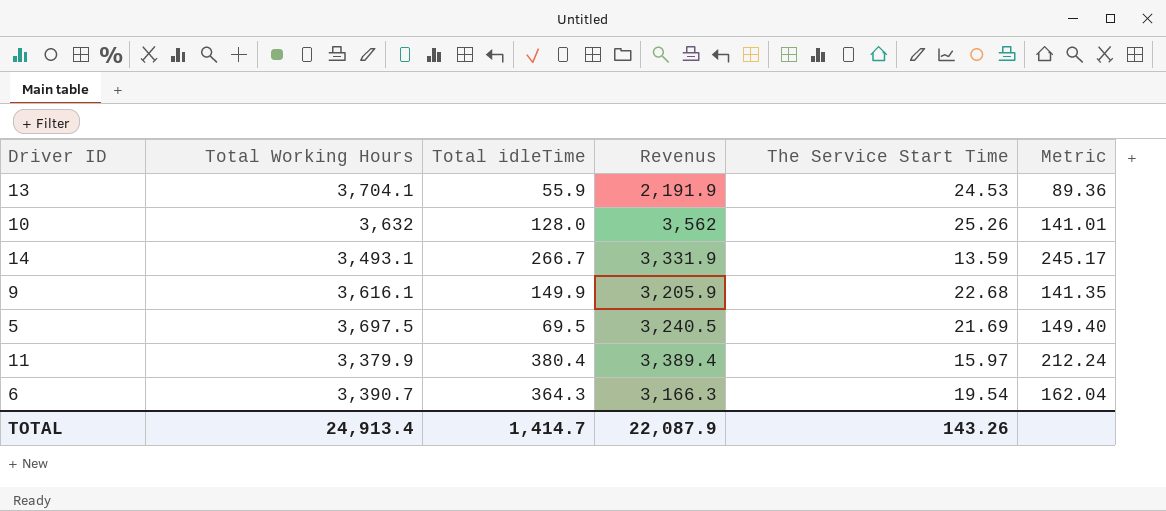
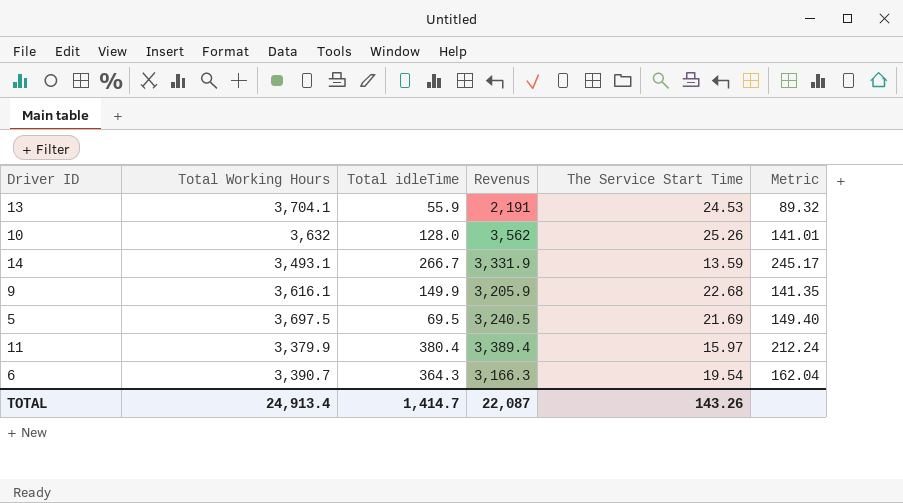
13 | Revenus: 2,191.9 -> 2,191
13 | Metric: 89.36 -> 89.32
TOTAL | Revenus: 22,087.9 -> 22,087

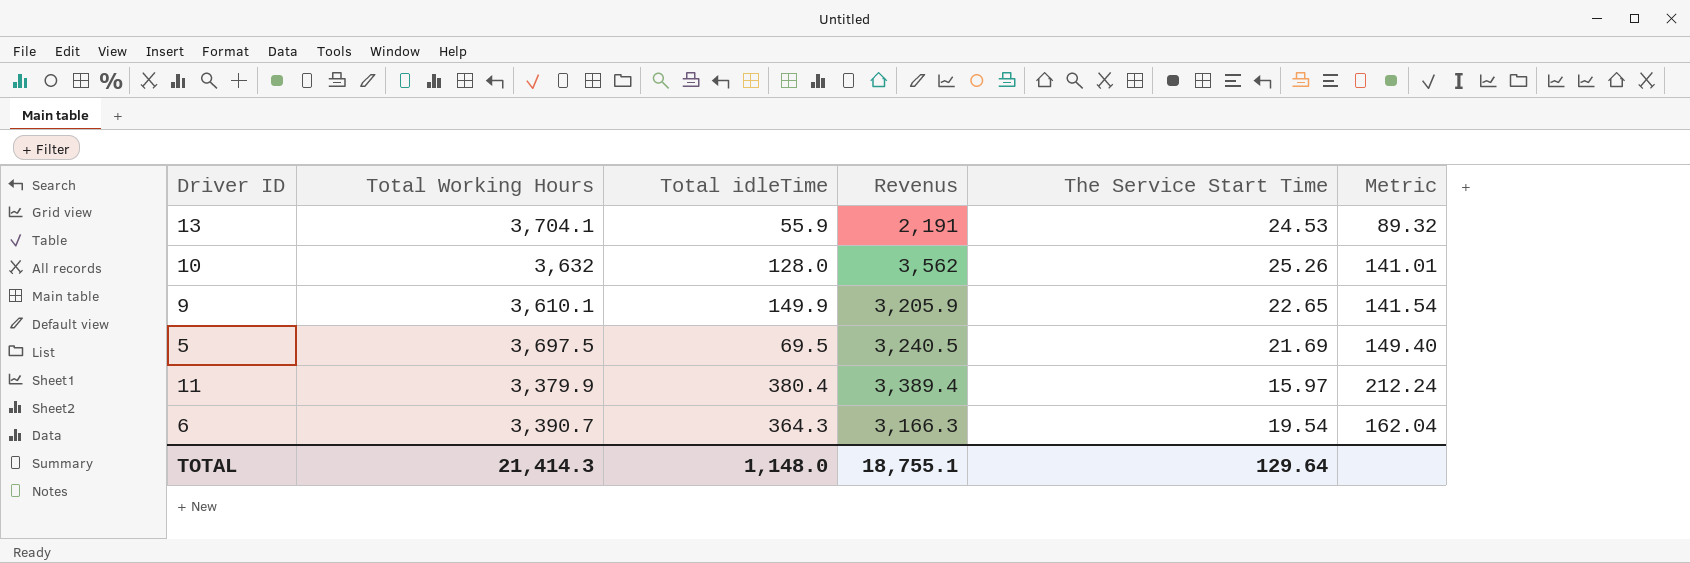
row 14: 3,493.1 | 266.7 | 3,331.9 | 13.59 | 245.17 -> none
9 | Total Working Hours: 3,616.1 -> 3,610.1
9 | The Service Start Time: 22.68 -> 22.65
9 | Metric: 141.35 -> 141.54
TOTAL | Total Working Hours: 24,913.4 -> 21,414.3
TOTAL | Total idleTime: 1,414.7 -> 1,148.0
TOTAL | Revenus: 22,087 -> 18,755.1
TOTAL | The Service Start Time: 143.26 -> 129.64

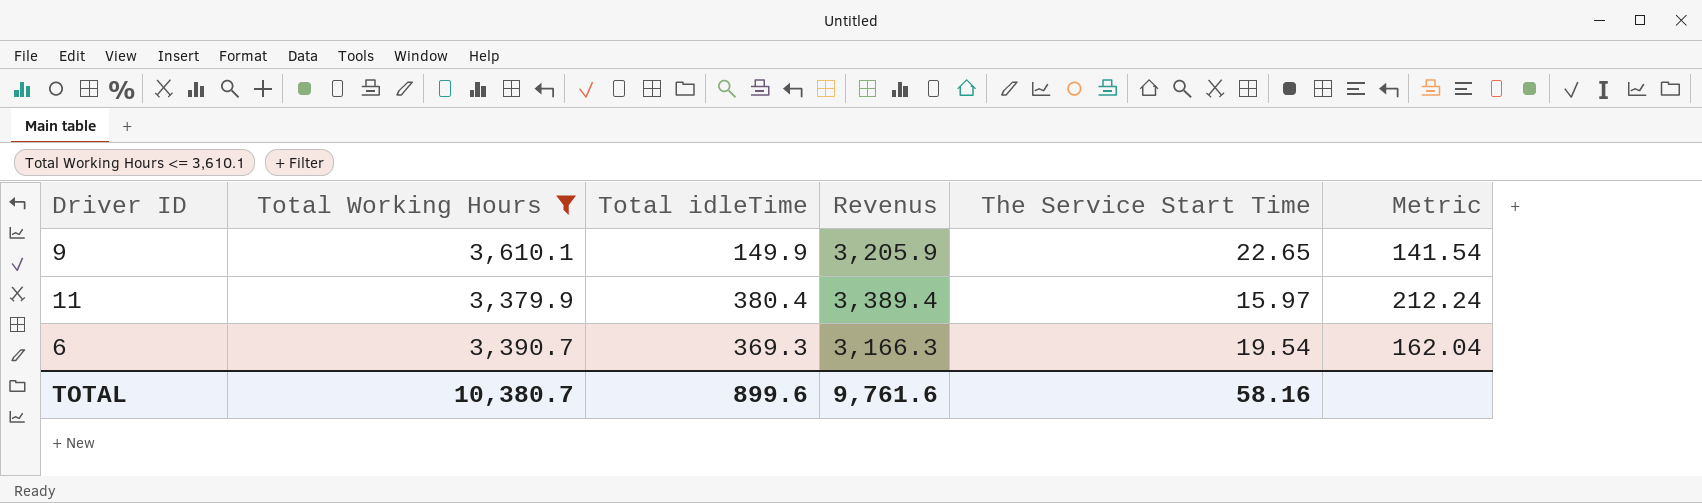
filter: none -> Total Working Hours <= 3,610.1
6 | Total idleTime: 364.3 -> 369.3
TOTAL | Total Working Hours: 21,414.3 -> 10,380.7
TOTAL | Total idleTime: 1,148.0 -> 899.6
TOTAL | Revenus: 18,755.1 -> 9,761.6
TOTAL | The Service Start Time: 129.64 -> 58.16

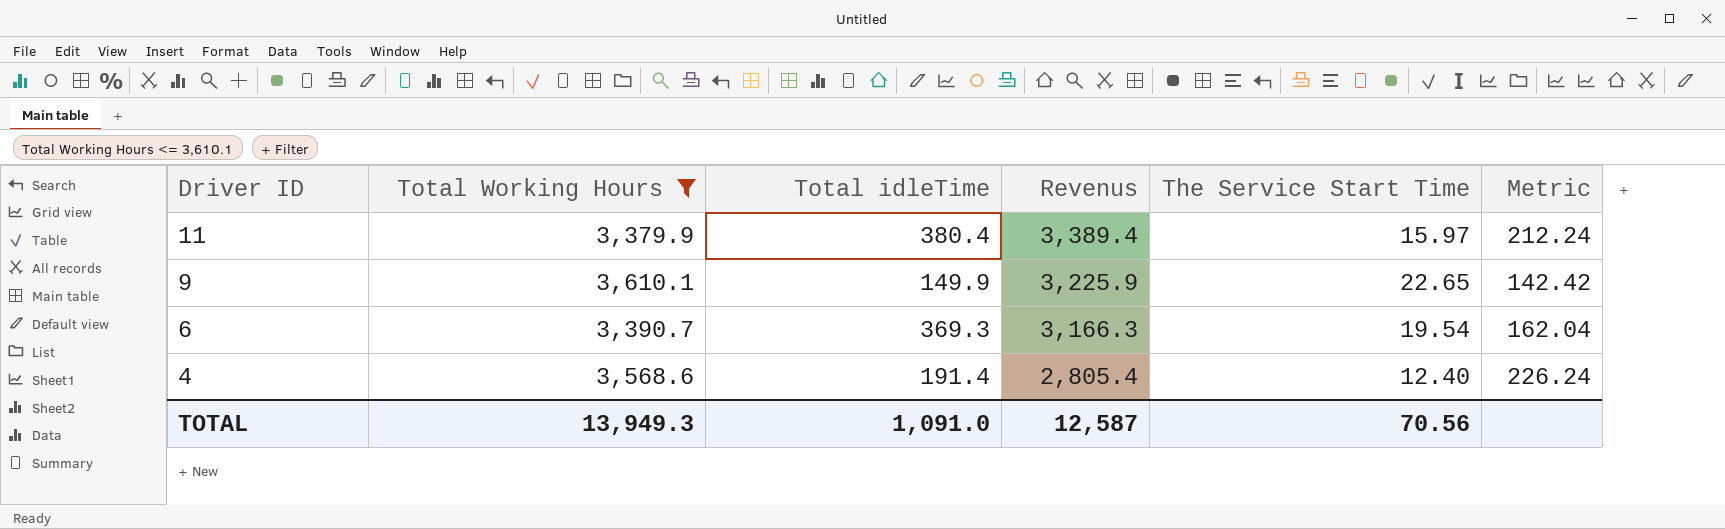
row order: none -> Driver ID descending
9 | Revenus: 3,205.9 -> 3,225.9
9 | Metric: 141.54 -> 142.42
row 4: none -> 3,568.6 | 191.4 | 2,805.4 | 12.40 | 226.24
TOTAL | Total Working Hours: 10,380.7 -> 13,949.3
TOTAL | Total idleTime: 899.6 -> 1,091.0
TOTAL | Revenus: 9,761.6 -> 12,587
TOTAL | The Service Start Time: 58.16 -> 70.56

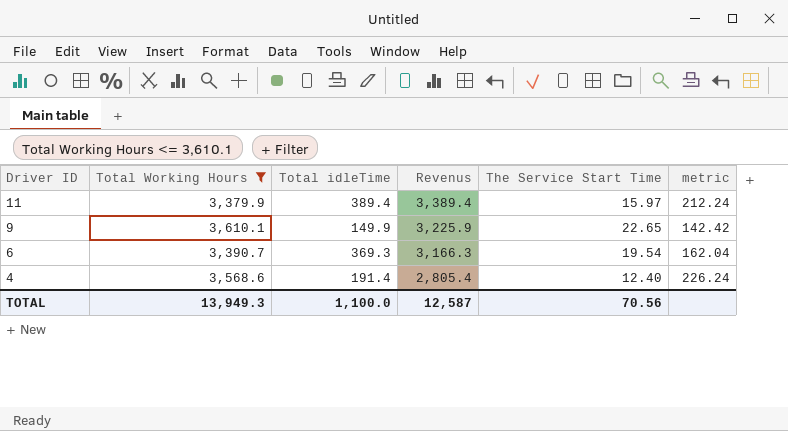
column name: Metric -> metric
11 | Total idleTime: 380.4 -> 389.4
TOTAL | Total idleTime: 1,091.0 -> 1,100.0

